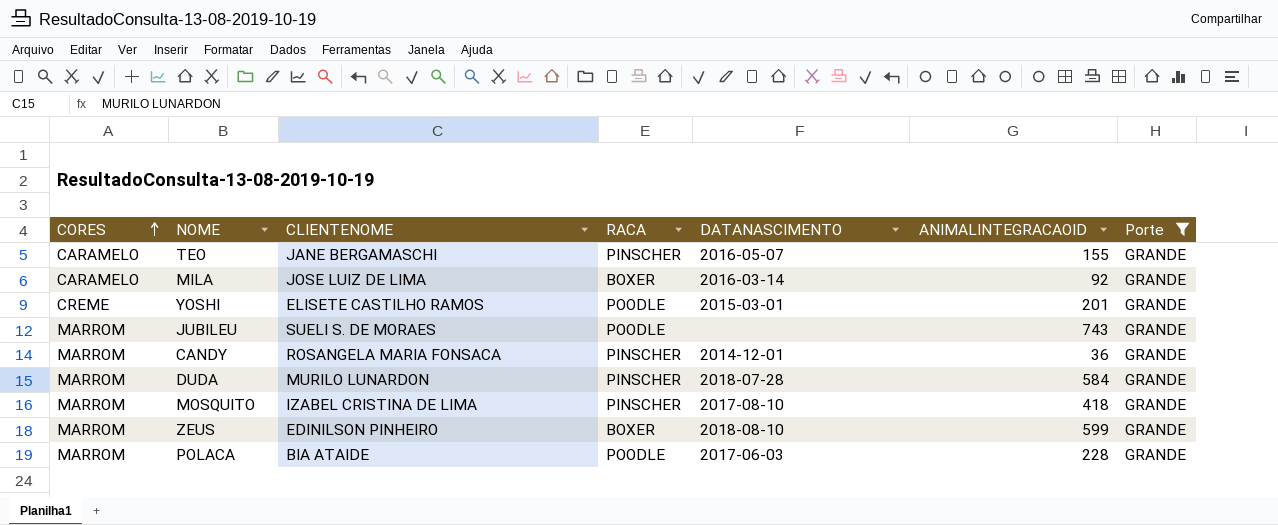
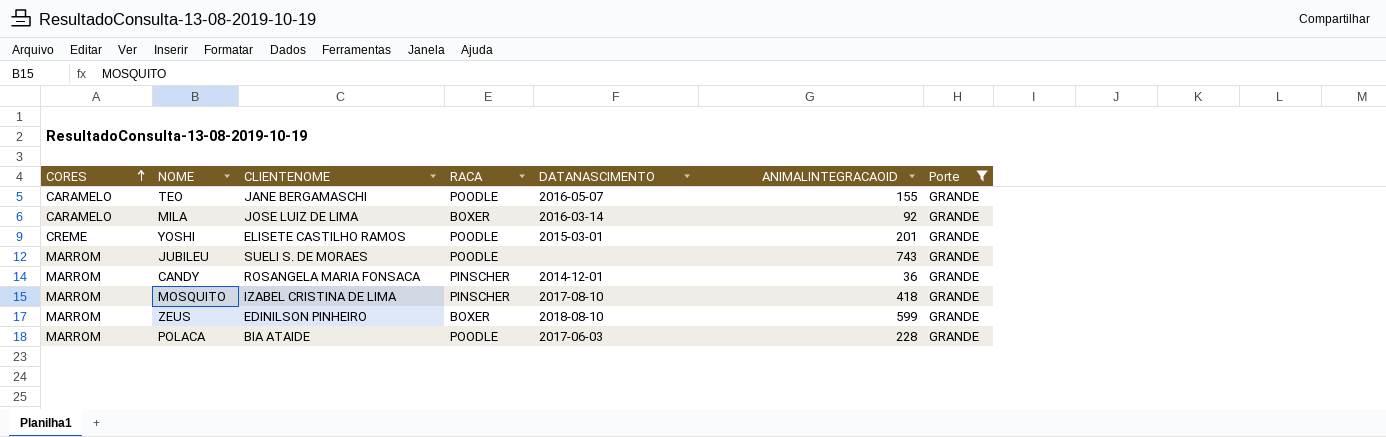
row DUDA: MARROM | MURILO LUNARDON | PINSCHER | 2018-07-28 | 584 | GRANDE -> none
TEO | RACA: PINSCHER -> POODLE

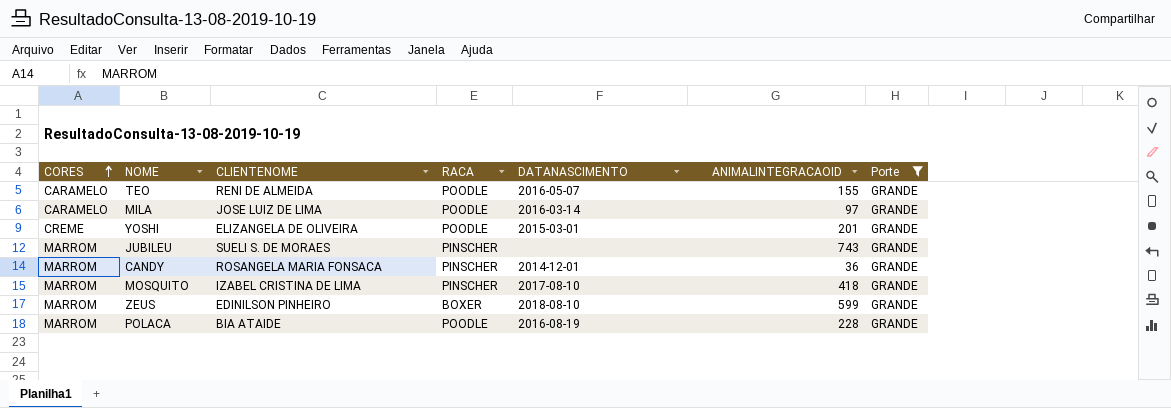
TEO | CLIENTENOME: JANE BERGAMASCHI -> RENI DE ALMEIDA
MILA | RACA: BOXER -> POODLE
MILA | ANIMALINTEGRACAOID: 92 -> 97
YOSHI | CLIENTENOME: ELISETE CASTILHO RAMOS -> ELIZANGELA DE OLIVEIRA
JUBILEU | RACA: POODLE -> PINSCHER
POLACA | DATANASCIMENTO: 2017-06-03 -> 2016-08-19

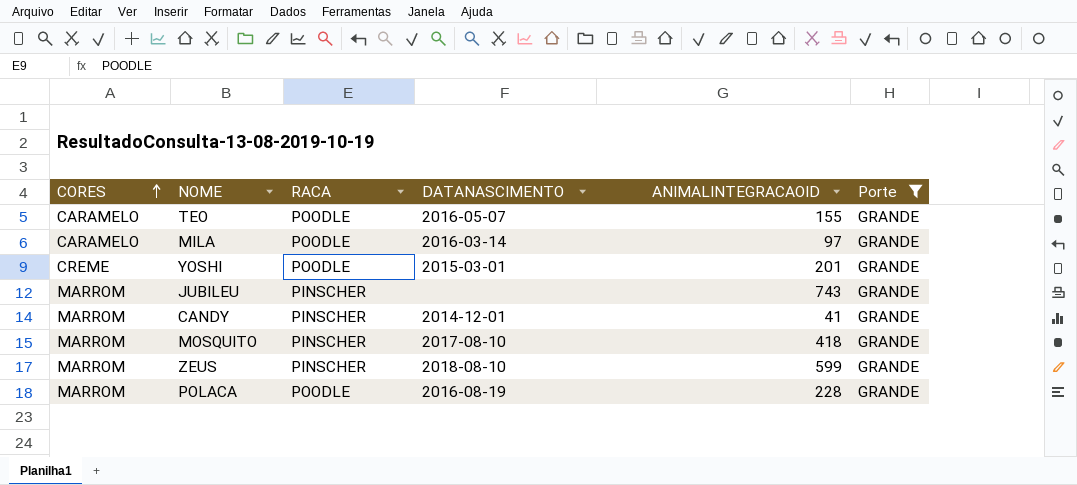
column CLIENTENOME | position: 3 -> none
CANDY | ANIMALINTEGRACAOID: 36 -> 41
ZEUS | RACA: BOXER -> PINSCHER

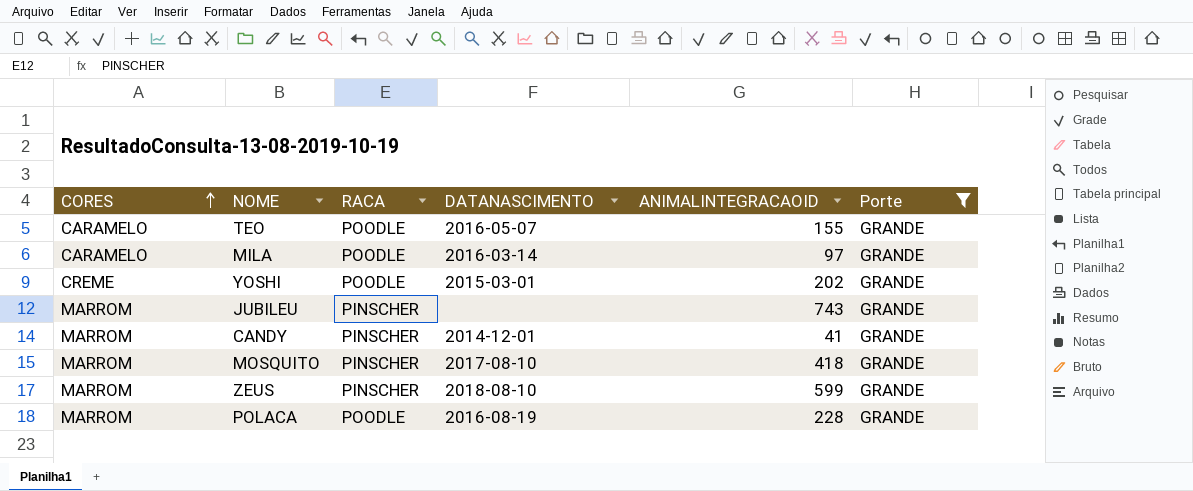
YOSHI | ANIMALINTEGRACAOID: 201 -> 202

